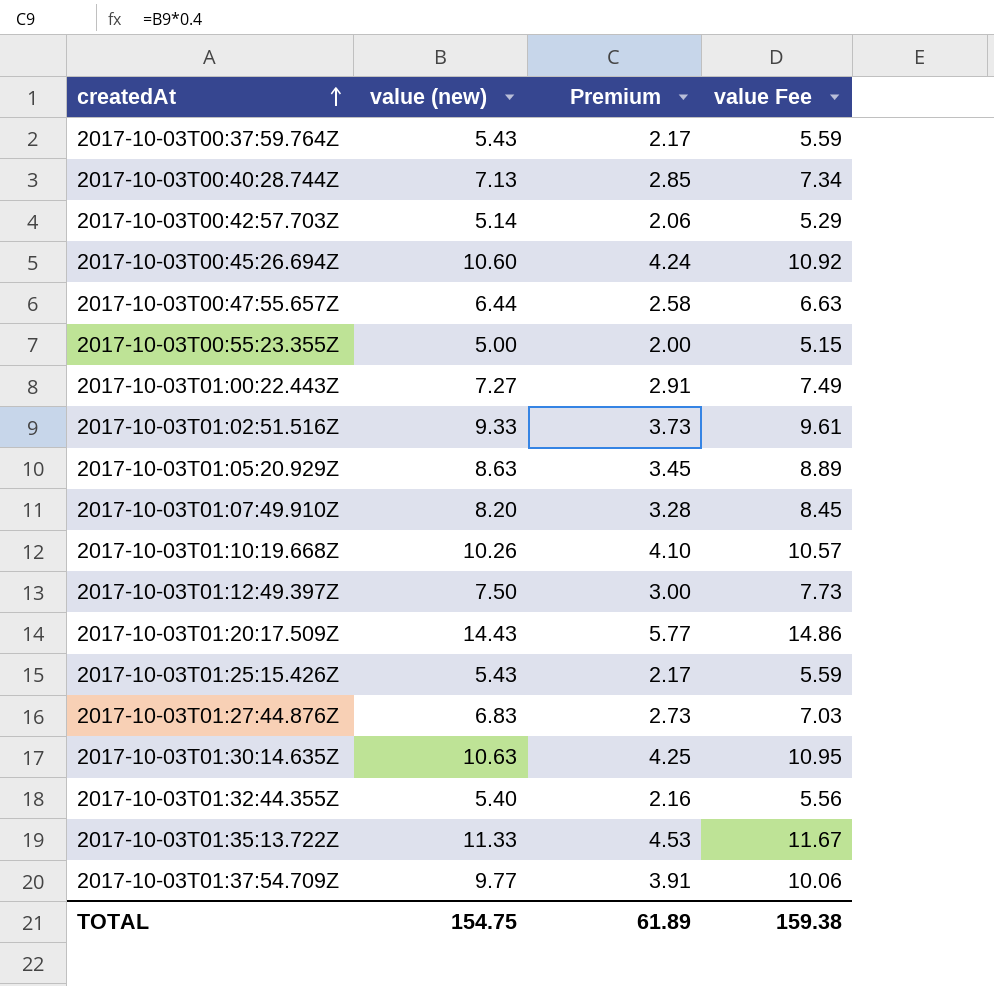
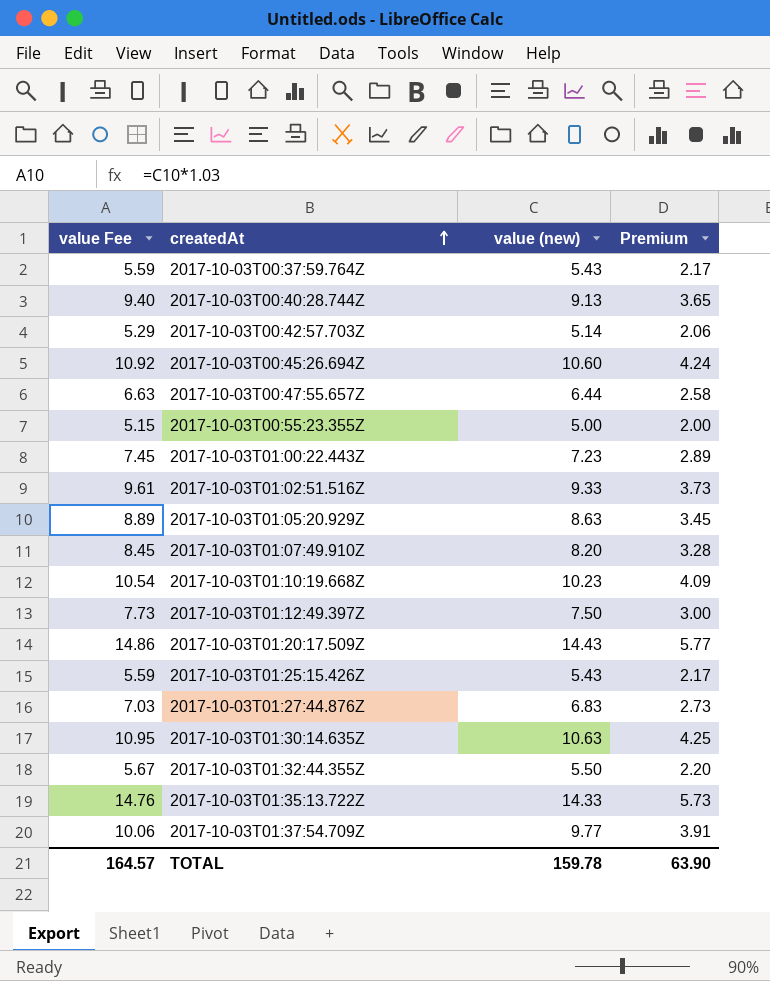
column value Fee | position: 4 -> 1
2017-10-03T00:40:28.744Z | value Fee: 7.34 -> 9.40
2017-10-03T00:40:28.744Z | value (new): 7.13 -> 9.13
2017-10-03T00:40:28.744Z | Premium: 2.85 -> 3.65
2017-10-03T01:00:22.443Z | value Fee: 7.49 -> 7.45
2017-10-03T01:00:22.443Z | value (new): 7.27 -> 7.23
2017-10-03T01:00:22.443Z | Premium: 2.91 -> 2.89
2017-10-03T01:10:19.668Z | value Fee: 10.57 -> 10.54
2017-10-03T01:10:19.668Z | value (new): 10.26 -> 10.23
2017-10-03T01:10:19.668Z | Premium: 4.10 -> 4.09
2017-10-03T01:32:44.355Z | value Fee: 5.56 -> 5.67
2017-10-03T01:32:44.355Z | value (new): 5.40 -> 5.50
2017-10-03T01:32:44.355Z | Premium: 2.16 -> 2.20
2017-10-03T01:35:13.722Z | value Fee: 11.67 -> 14.76
2017-10-03T01:35:13.722Z | value (new): 11.33 -> 14.33
2017-10-03T01:35:13.722Z | Premium: 4.53 -> 5.73
TOTAL | value Fee: 159.38 -> 164.57
TOTAL | value (new): 154.75 -> 159.78
TOTAL | Premium: 61.89 -> 63.90

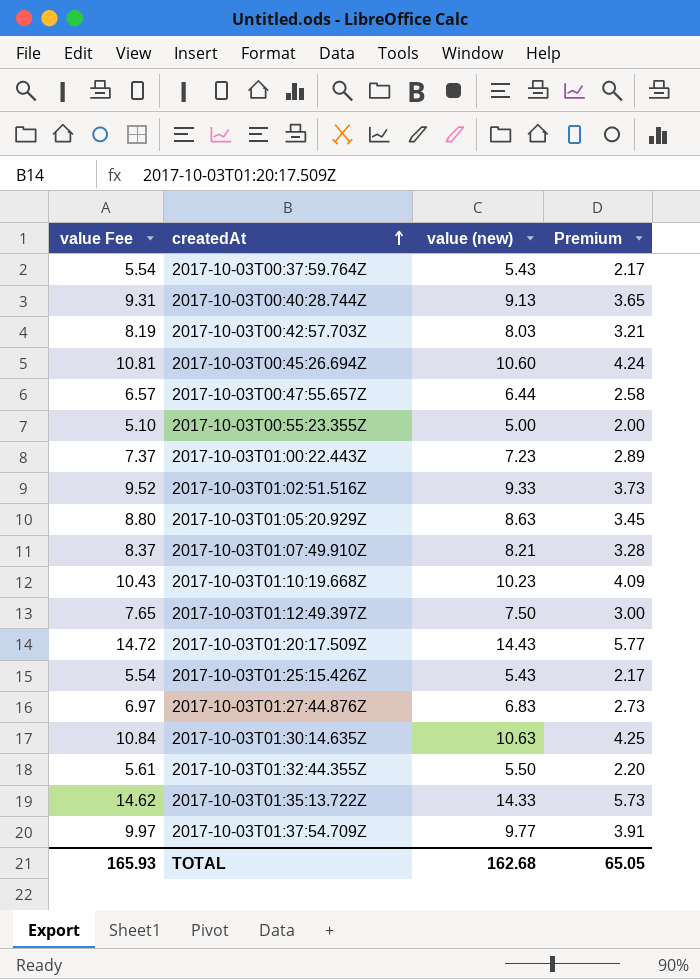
column value Fee | formula: [value (new)] * 1.03 -> [value (new)] * 1.02
2017-10-03T00:42:57.703Z | value (new): 5.14 -> 8.03
2017-10-03T00:42:57.703Z | Premium: 2.06 -> 3.21
2017-10-03T01:07:49.910Z | value (new): 8.20 -> 8.21
TOTAL | value Fee: 164.57 -> 165.93
TOTAL | value (new): 159.78 -> 162.68
TOTAL | Premium: 63.90 -> 65.05

